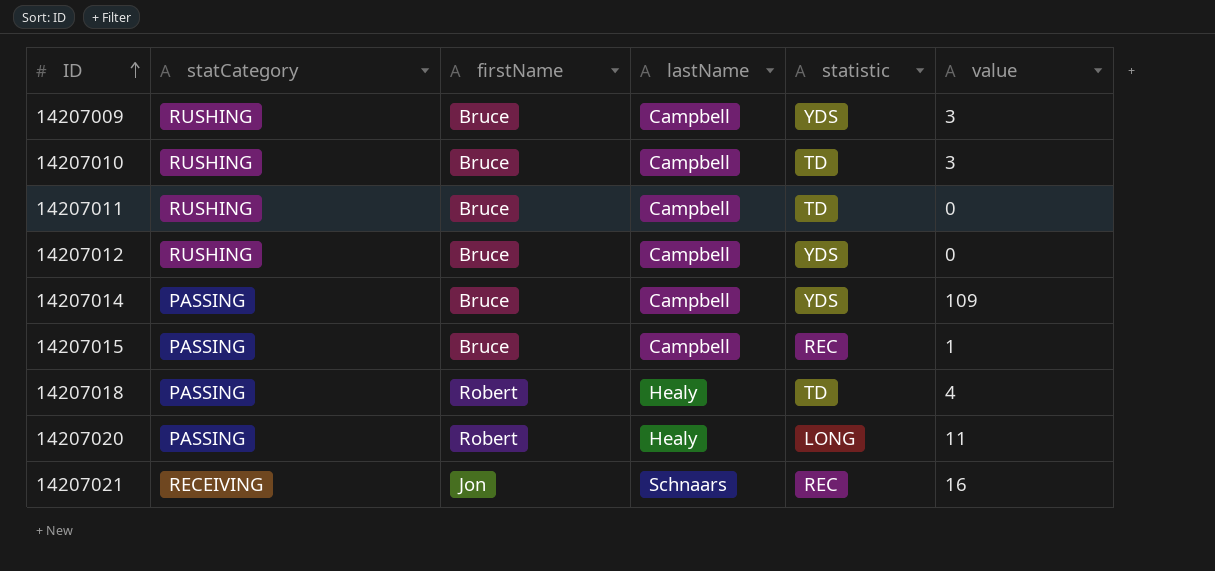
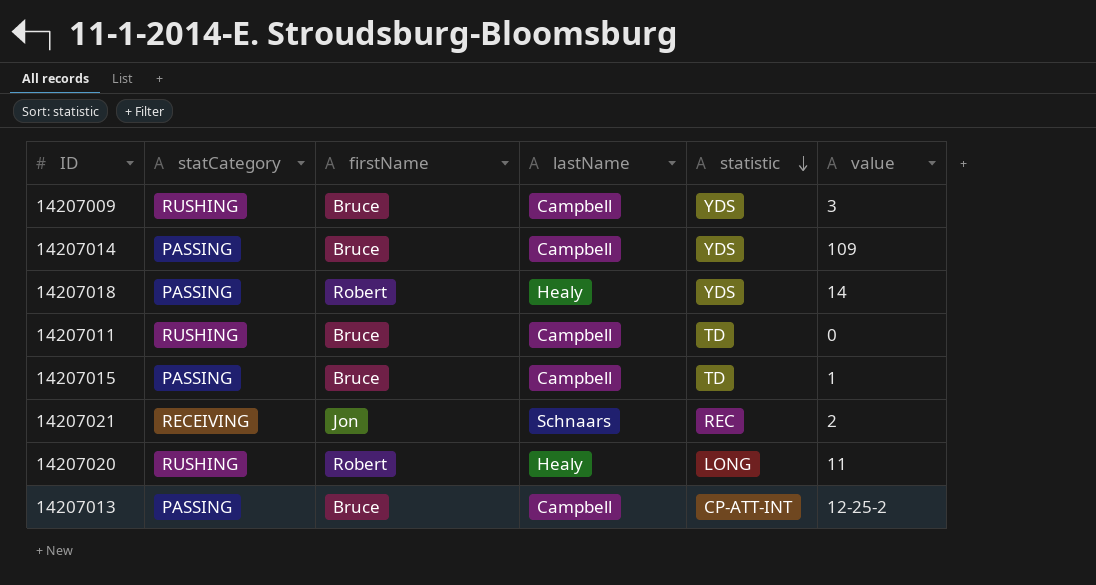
row order: ID ascending -> statistic descending
row 14207010: RUSHING | Bruce | Campbell | TD | 3 -> none
row 14207012: RUSHING | Bruce | Campbell | YDS | 0 -> none
14207018 | statistic: TD -> YDS
14207018 | value: 4 -> 14
14207015 | statistic: REC -> TD
14207021 | value: 16 -> 2
14207020 | statCategory: PASSING -> RUSHING
row 14207013: none -> PASSING | Bruce | Campbell | CP-ATT-INT | 12-25-2

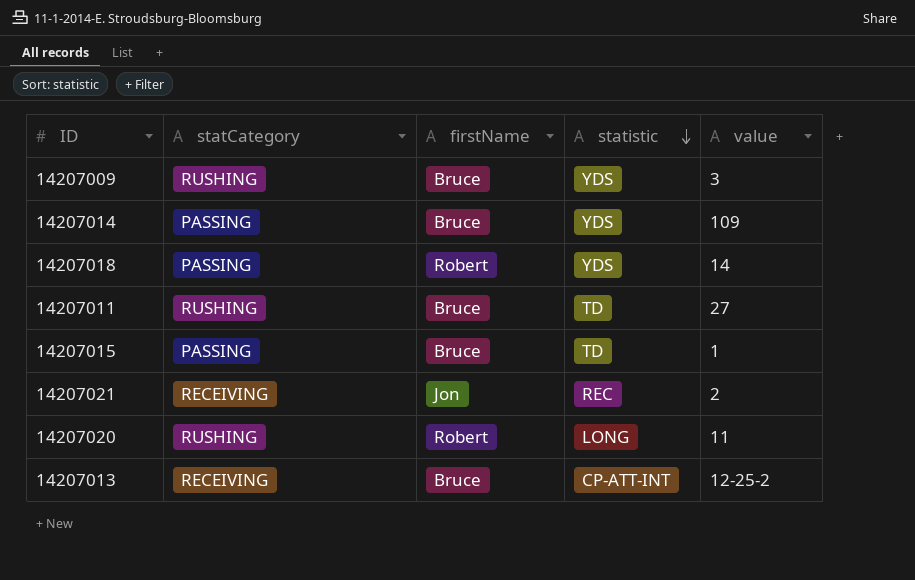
column lastName | position: 4 -> none
14207011 | value: 0 -> 27
14207013 | statCategory: PASSING -> RECEIVING

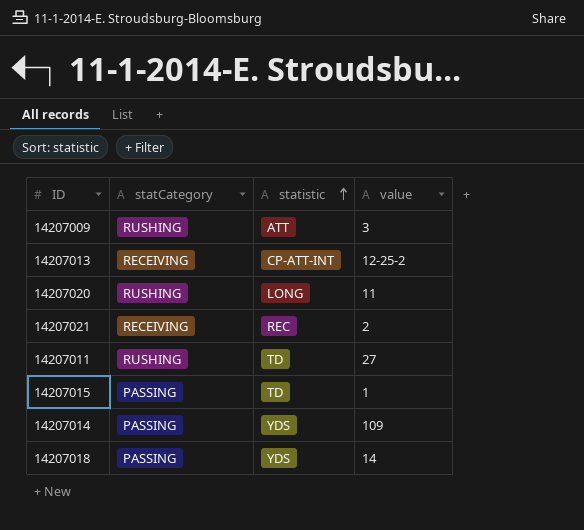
row order: statistic descending -> statistic ascending
column firstName | position: 3 -> none
14207009 | statistic: YDS -> ATT

